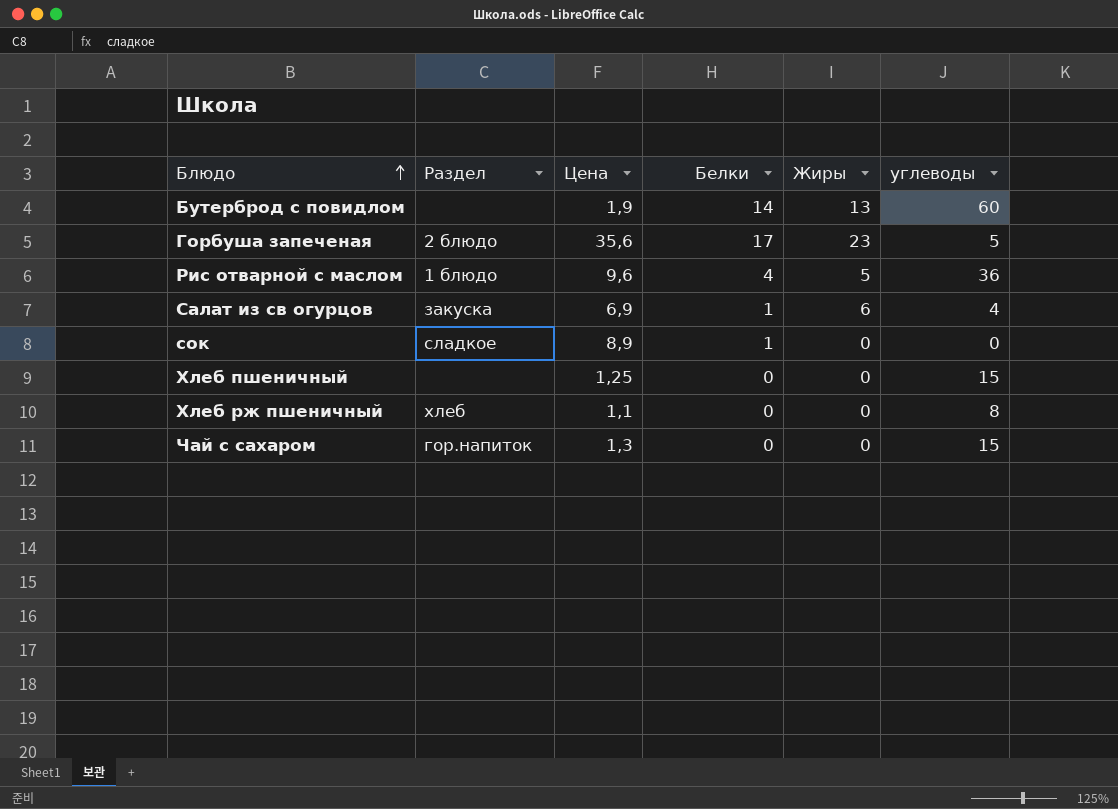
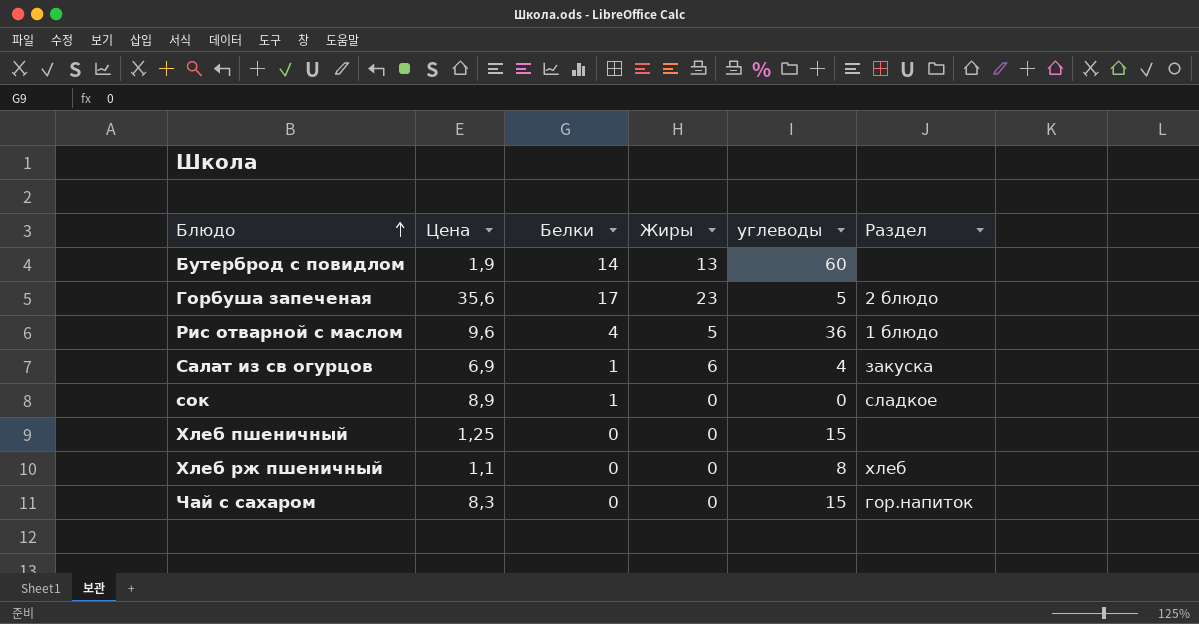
column Раздел | position: 2 -> 6
Чай с сахаром | Цена: 1,3 -> 8,3

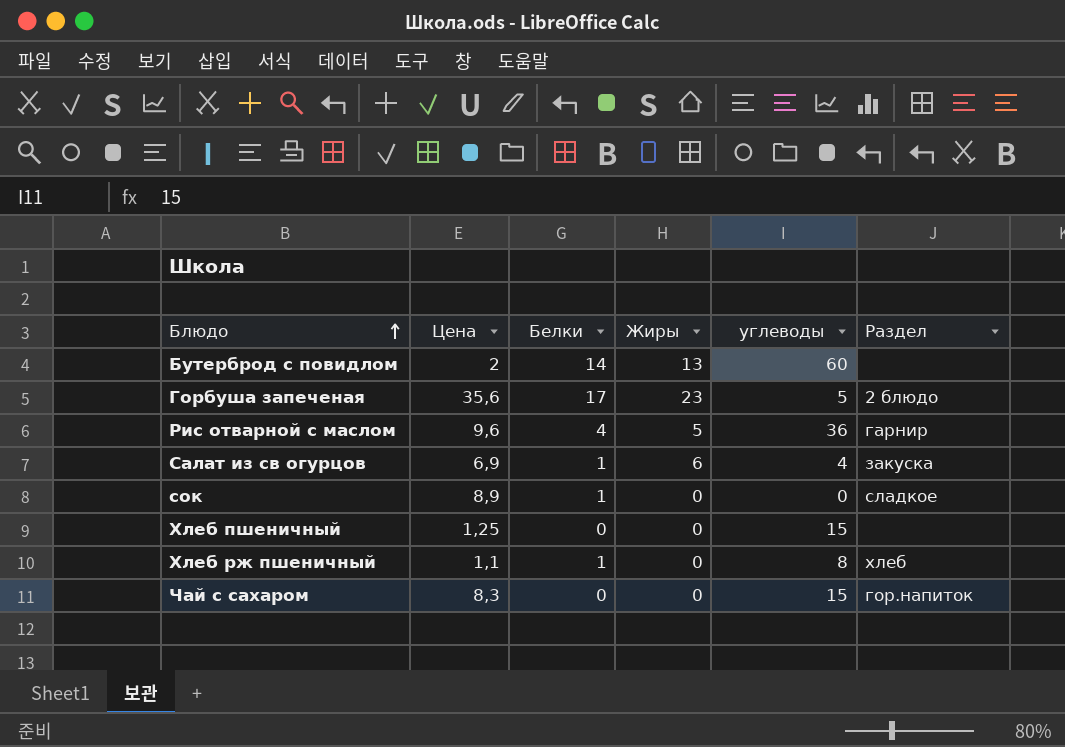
Бутерброд с повидлом | Цена: 1,9 -> 2
Рис отварной с маслом | Раздел: 1 блюдо -> гарнир
Хлеб рж пшеничный | Белки: 0 -> 1

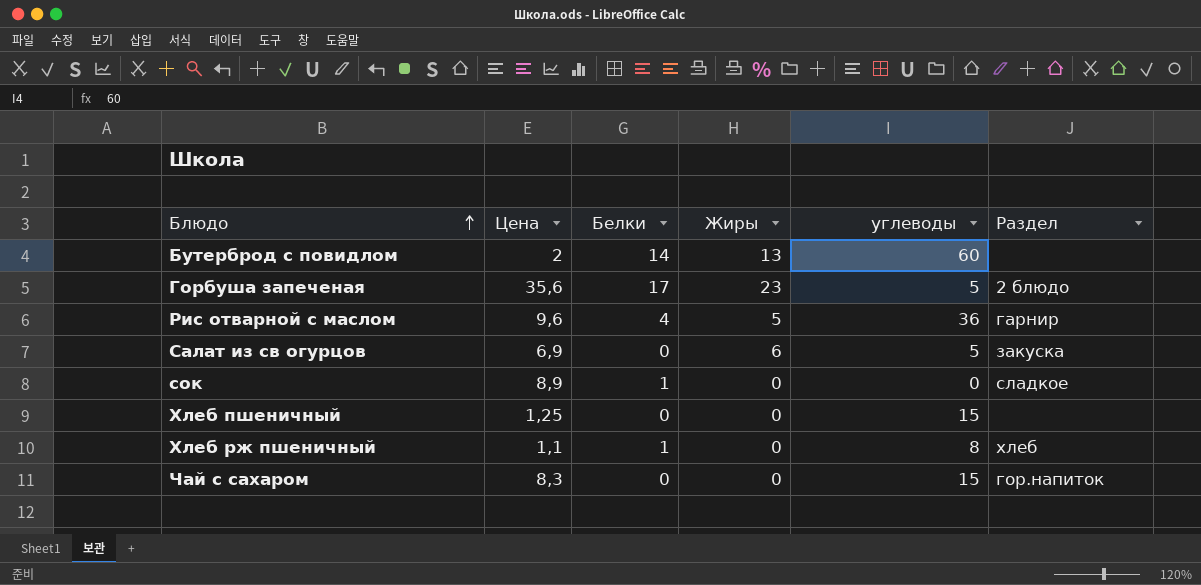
Салат из св огурцов | Белки: 1 -> 0
Салат из св огурцов | углеводы: 4 -> 5

